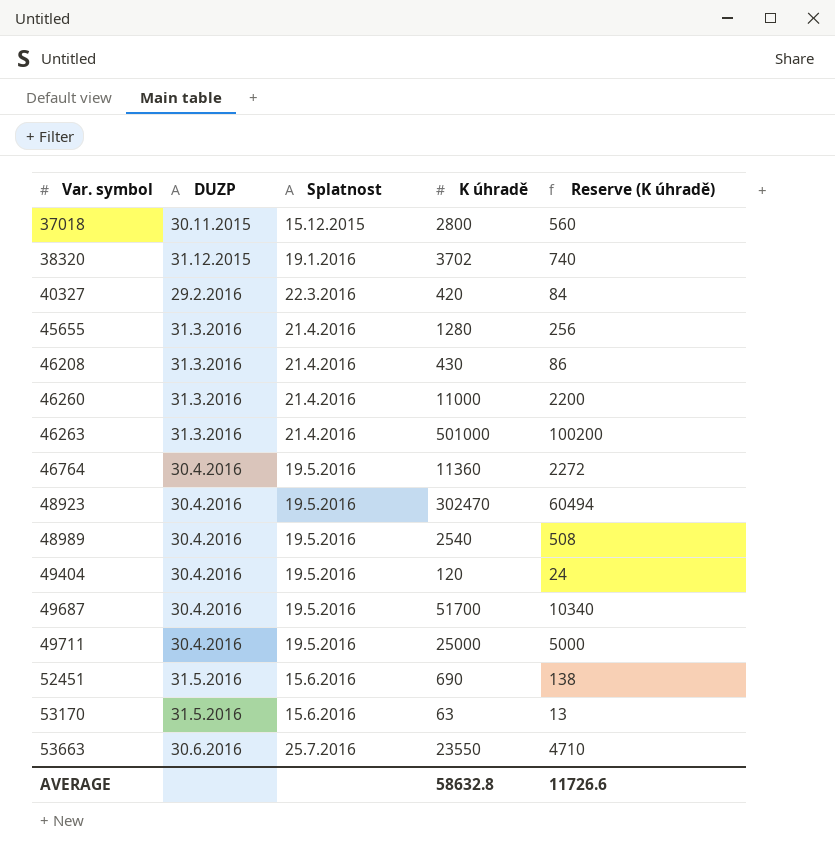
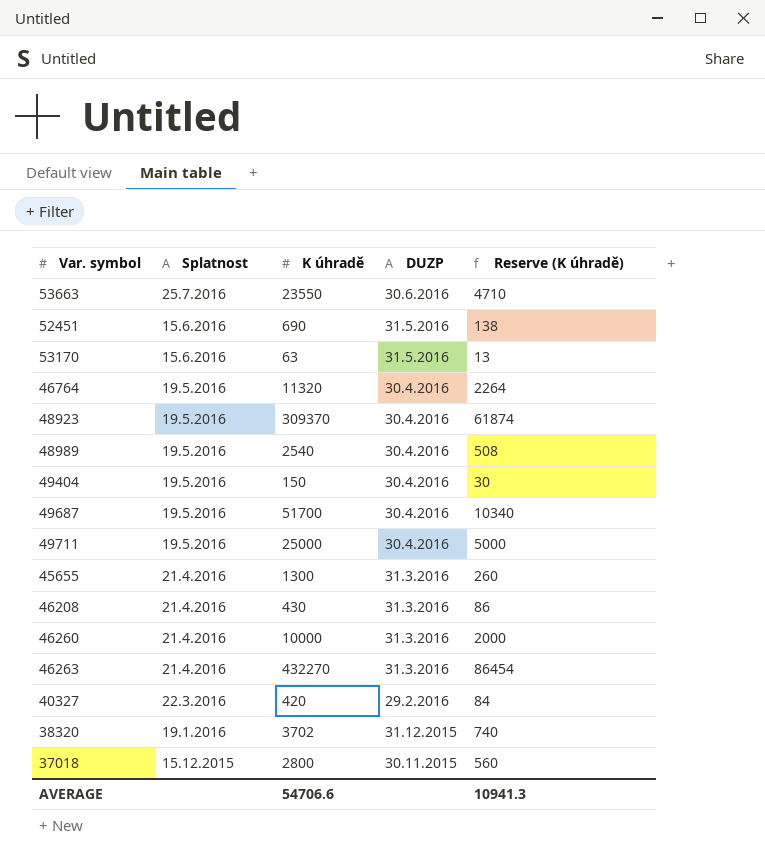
row order: Var. symbol ascending -> Splatnost descending
column DUZP | position: 2 -> 4
46764 | K úhradě: 11360 -> 11320
46764 | Reserve (K úhradě): 2272 -> 2264
48923 | K úhradě: 302470 -> 309370
48923 | Reserve (K úhradě): 60494 -> 61874
49404 | K úhradě: 120 -> 150
49404 | Reserve (K úhradě): 24 -> 30
45655 | K úhradě: 1280 -> 1300
45655 | Reserve (K úhradě): 256 -> 260
46260 | K úhradě: 11000 -> 10000
46260 | Reserve (K úhradě): 2200 -> 2000
46263 | K úhradě: 501000 -> 432270
46263 | Reserve (K úhradě): 100200 -> 86454
AVERAGE | K úhradě: 58632.8 -> 54706.6
AVERAGE | Reserve (K úhradě): 11726.6 -> 10941.3

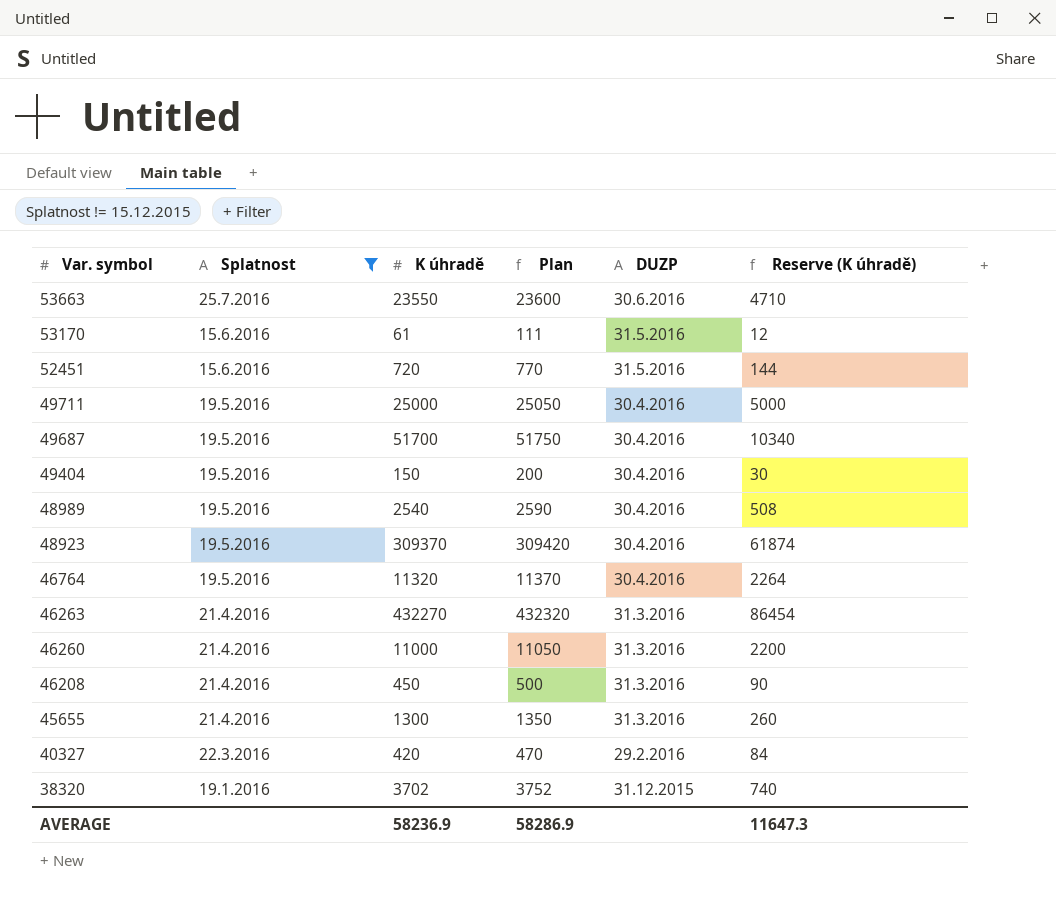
filter: none -> Splatnost != 15.12.2015
row order: Splatnost descending -> Var. symbol descending
column Plan | formula: none -> [K úhradě] + 50
53170 | K úhradě: 63 -> 61
53170 | Reserve (K úhradě): 13 -> 12
52451 | K úhradě: 690 -> 720
52451 | Reserve (K úhradě): 138 -> 144
46260 | K úhradě: 10000 -> 11000
46260 | Reserve (K úhradě): 2000 -> 2200
46208 | K úhradě: 430 -> 450
46208 | Reserve (K úhradě): 86 -> 90
AVERAGE | K úhradě: 54706.6 -> 58236.9
AVERAGE | Reserve (K úhradě): 10941.3 -> 11647.3

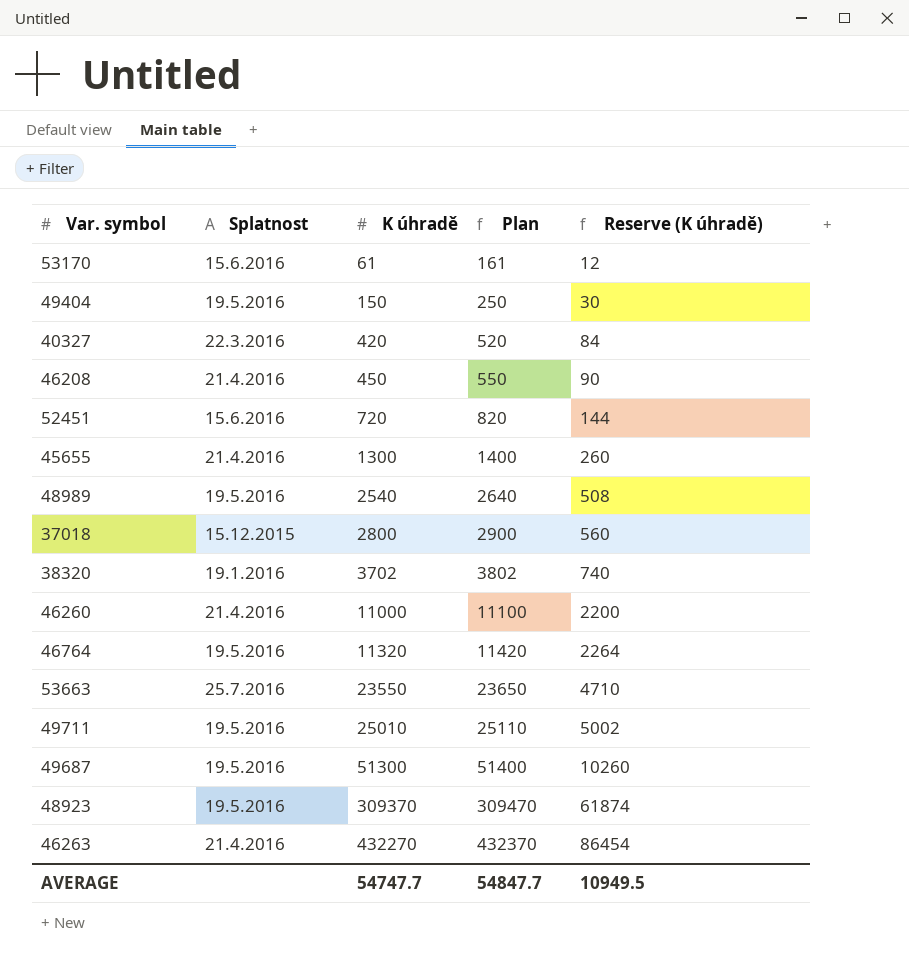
filter: Splatnost != 15.12.2015 -> none
row order: Var. symbol descending -> K úhradě ascending
column DUZP | position: 5 -> none
column Plan | formula: [K úhradě] + 50 -> [K úhradě] + 100
49711 | K úhradě: 25000 -> 25010
49711 | Reserve (K úhradě): 5000 -> 5002
49687 | K úhradě: 51700 -> 51300
49687 | Reserve (K úhradě): 10340 -> 10260
AVERAGE | K úhradě: 58236.9 -> 54747.7
AVERAGE | Plan: 58286.9 -> 54847.7
AVERAGE | Reserve (K úhradě): 11647.3 -> 10949.5

